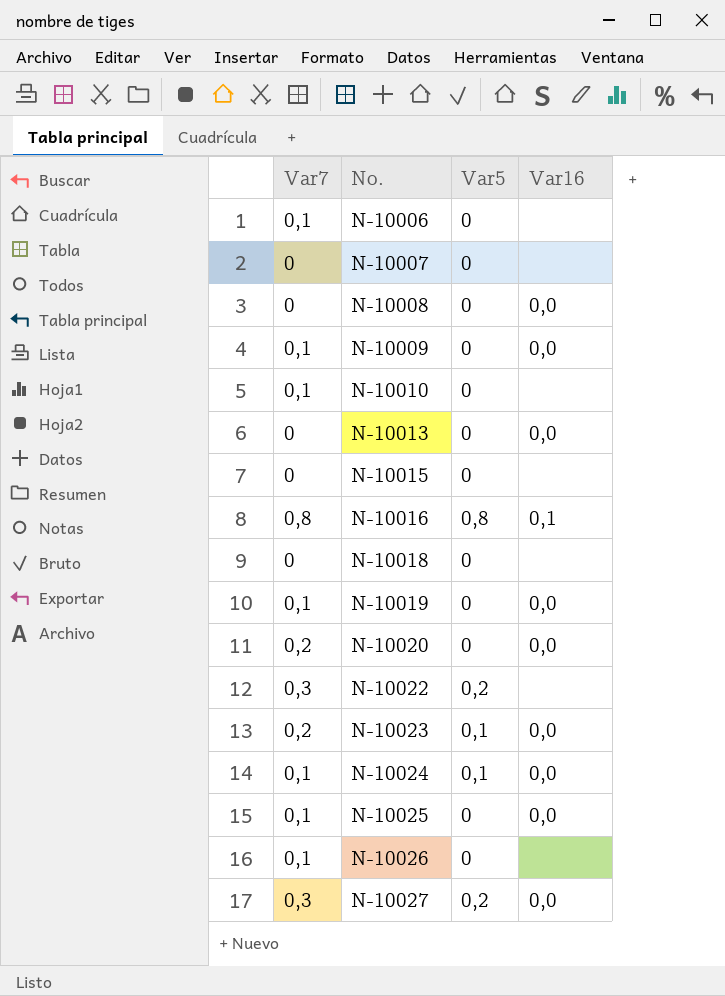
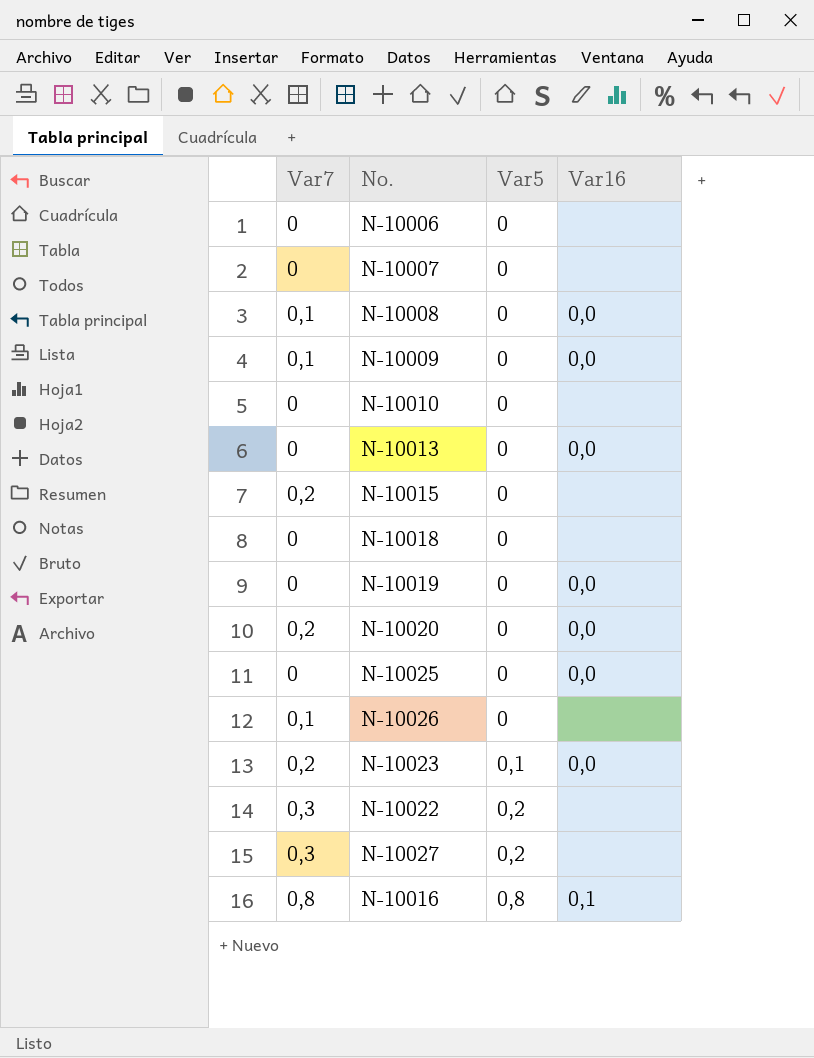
row order: No. ascending -> Var5 ascending
row N-10024: 0,1 | 0,1 | 0,0 -> none
N-10006 | Var7: 0,1 -> 0
N-10008 | Var7: 0 -> 0,1
N-10010 | Var7: 0,1 -> 0
N-10015 | Var7: 0 -> 0,2
N-10019 | Var7: 0,1 -> 0
N-10025 | Var7: 0,1 -> 0
N-10027 | Var16: 0,0 -> none

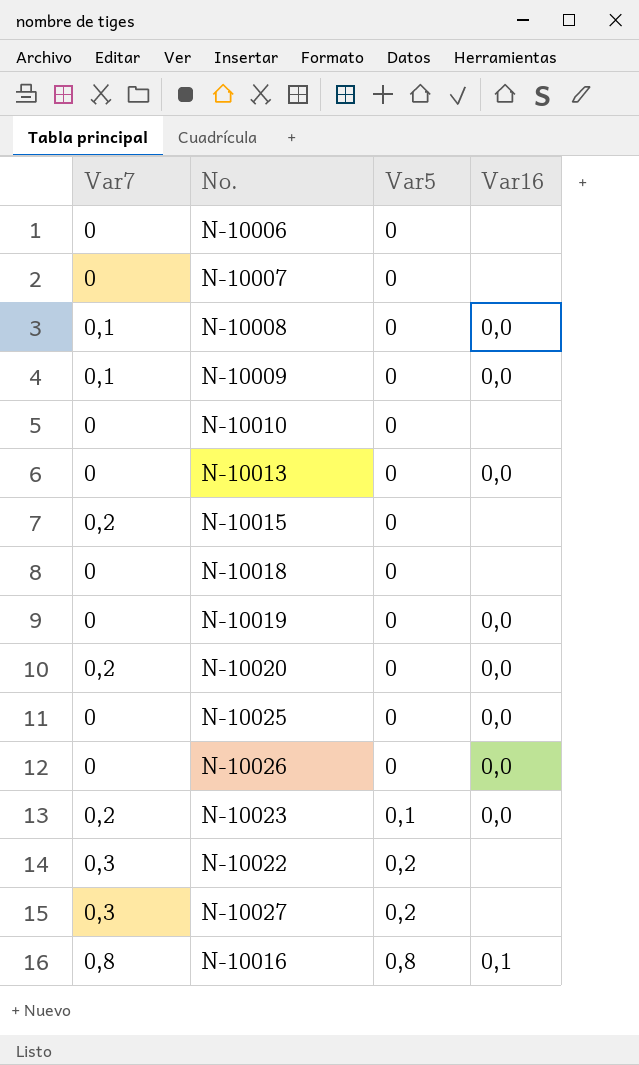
N-10026 | Var7: 0,1 -> 0
N-10026 | Var16: none -> 0,0

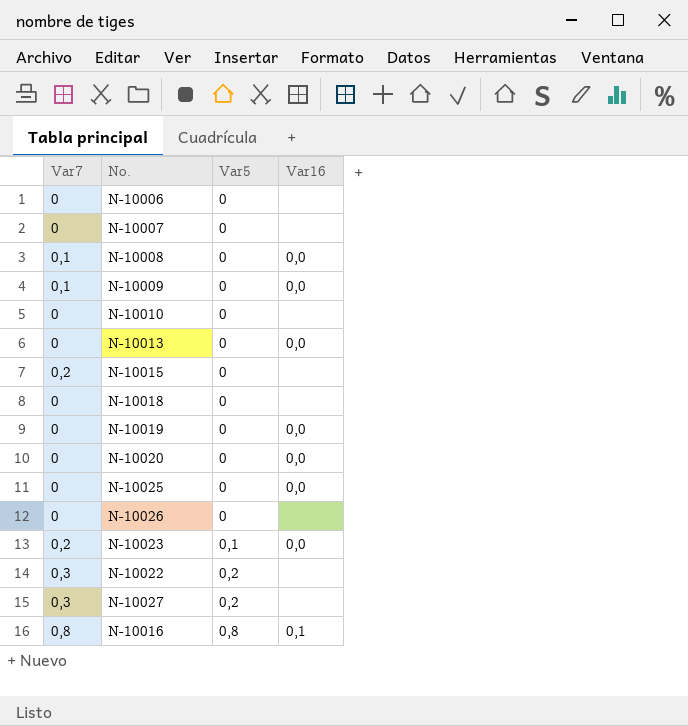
N-10020 | Var7: 0,2 -> 0
N-10026 | Var16: 0,0 -> none

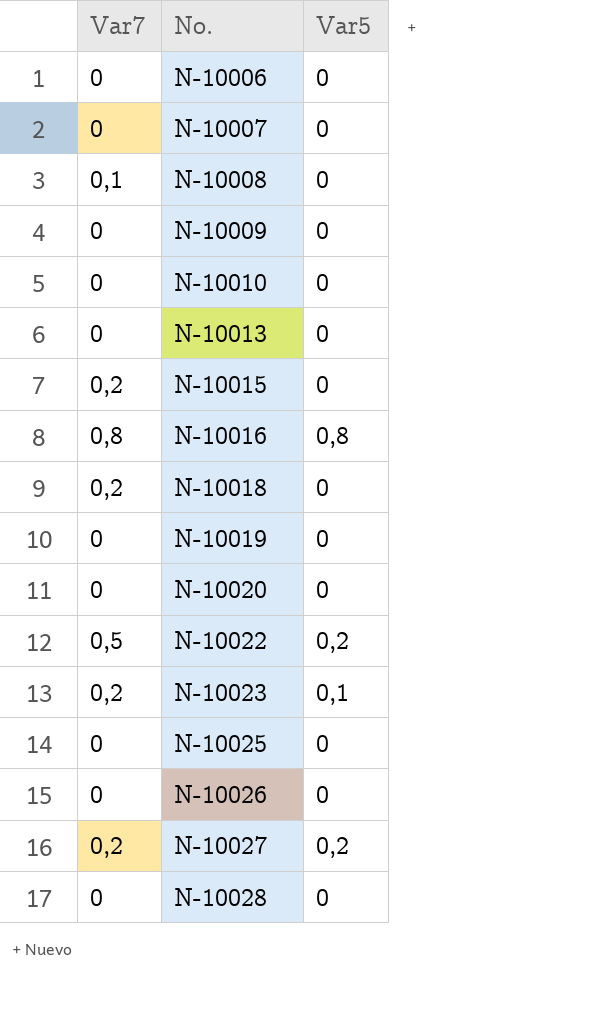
row order: Var5 ascending -> No. ascending
column Var16 | position: 4 -> none
N-10009 | Var7: 0,1 -> 0
N-10018 | Var7: 0 -> 0,2
N-10022 | Var7: 0,3 -> 0,5
N-10027 | Var7: 0,3 -> 0,2
row N-10028: none -> 0 | 0

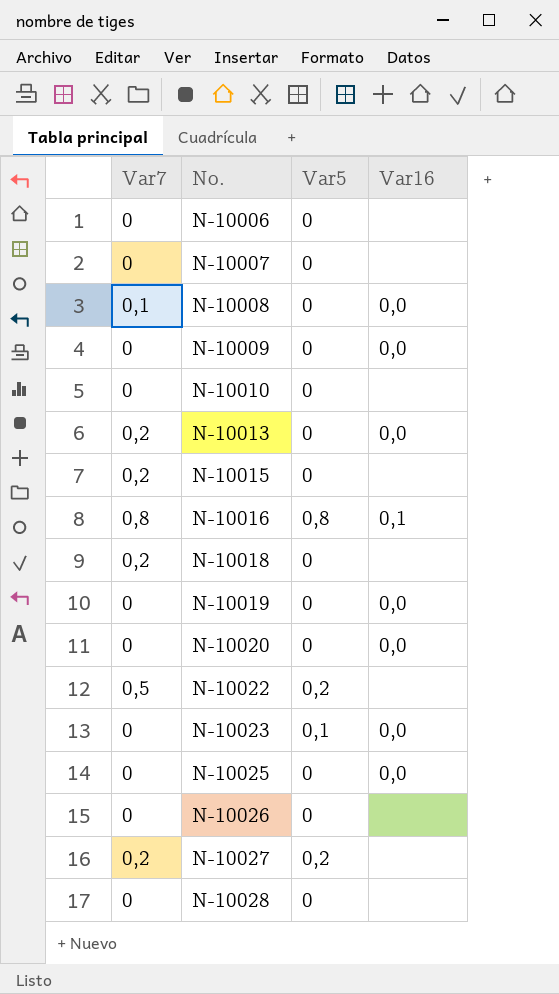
column Var16 | position: none -> 4
N-10013 | Var7: 0 -> 0,2
N-10023 | Var7: 0,2 -> 0

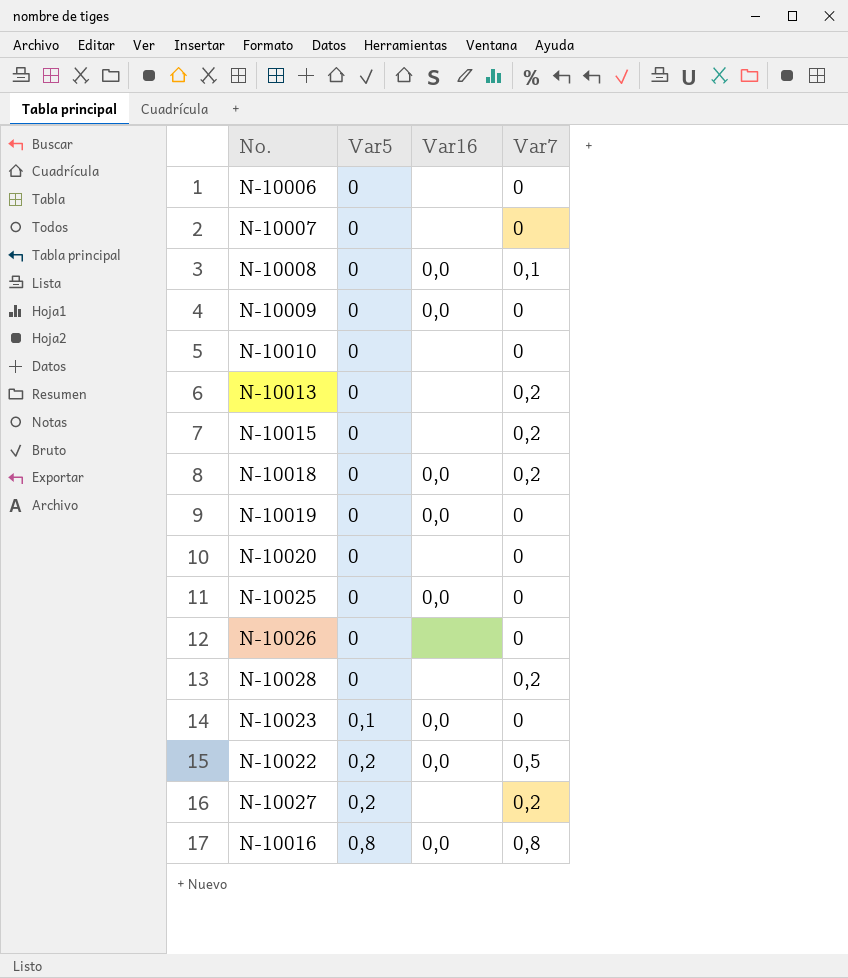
row order: No. ascending -> Var5 ascending
column Var7 | position: 1 -> 4
N-10013 | Var16: 0,0 -> none
N-10018 | Var16: none -> 0,0
N-10020 | Var16: 0,0 -> none
N-10028 | Var7: 0 -> 0,2
N-10022 | Var16: none -> 0,0
N-10016 | Var16: 0,1 -> 0,0

